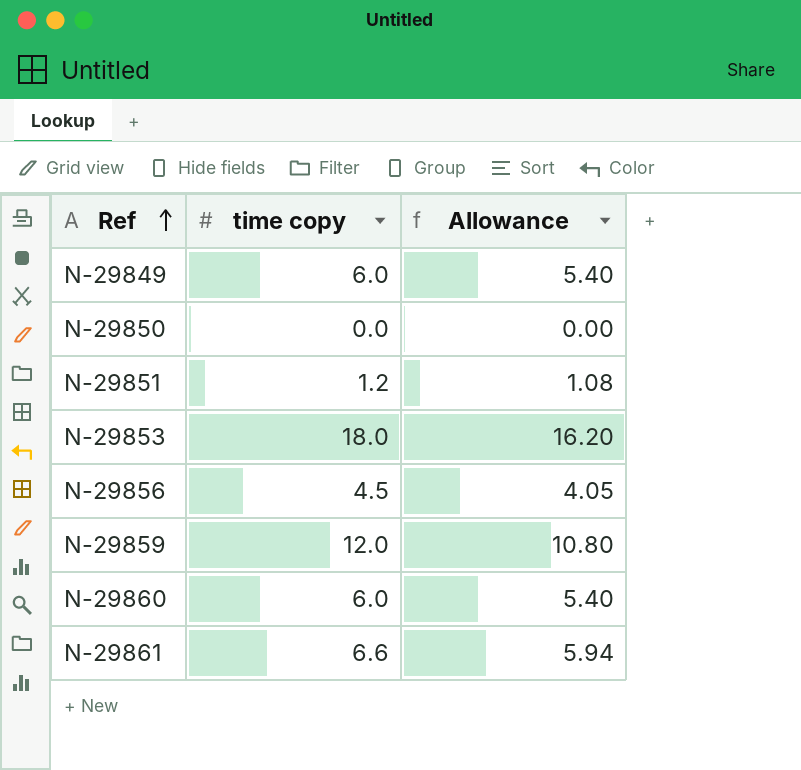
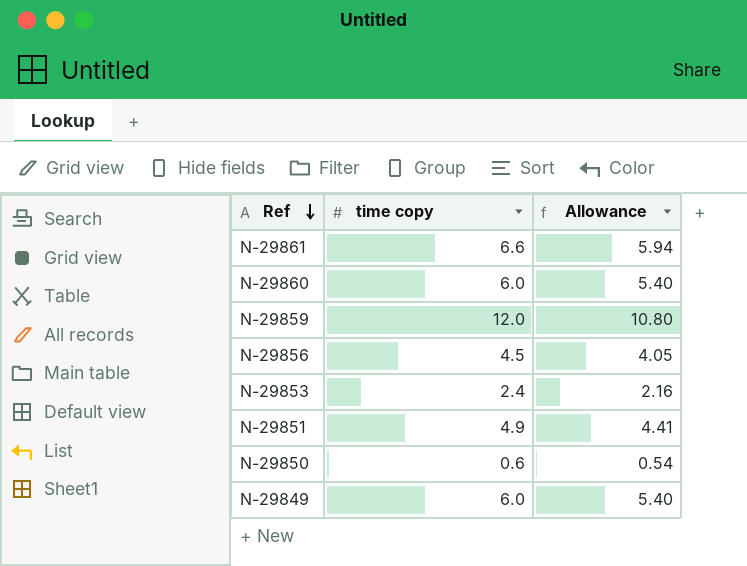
row order: Ref ascending -> Ref descending
N-29853 | time copy: 18.0 -> 2.4
N-29853 | Allowance: 16.20 -> 2.16
N-29851 | time copy: 1.2 -> 4.9
N-29851 | Allowance: 1.08 -> 4.41
N-29850 | time copy: 0.0 -> 0.6
N-29850 | Allowance: 0.00 -> 0.54

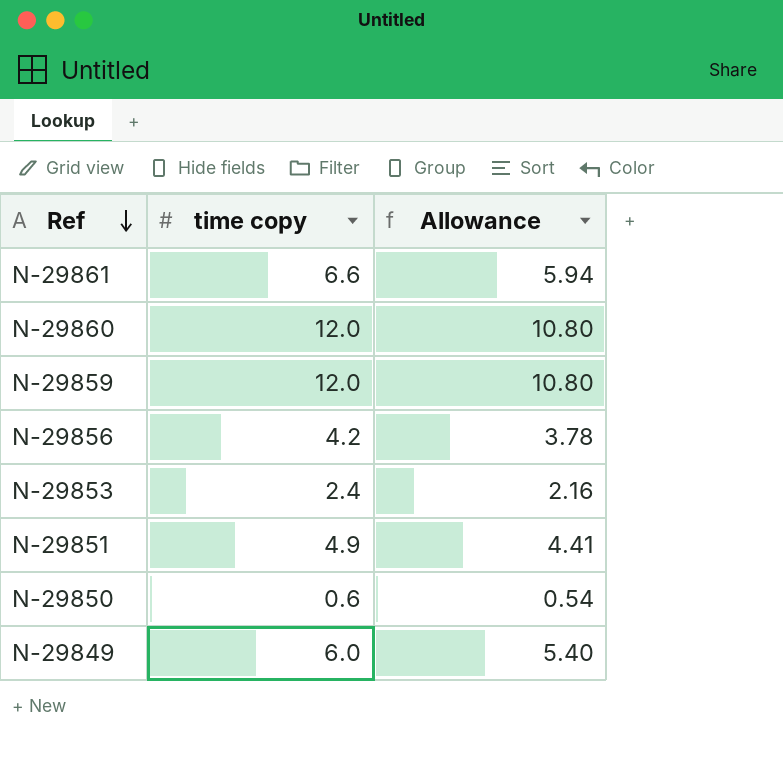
N-29860 | time copy: 6.0 -> 12.0
N-29860 | Allowance: 5.40 -> 10.80
N-29856 | time copy: 4.5 -> 4.2
N-29856 | Allowance: 4.05 -> 3.78

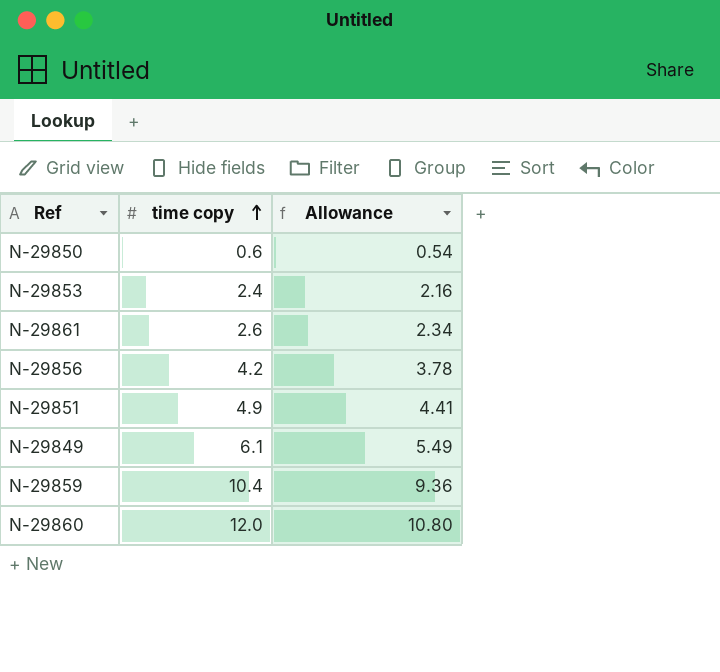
row order: Ref descending -> time copy ascending
N-29861 | time copy: 6.6 -> 2.6
N-29861 | Allowance: 5.94 -> 2.34
N-29849 | time copy: 6.0 -> 6.1
N-29849 | Allowance: 5.40 -> 5.49
N-29859 | time copy: 12.0 -> 10.4
N-29859 | Allowance: 10.80 -> 9.36

